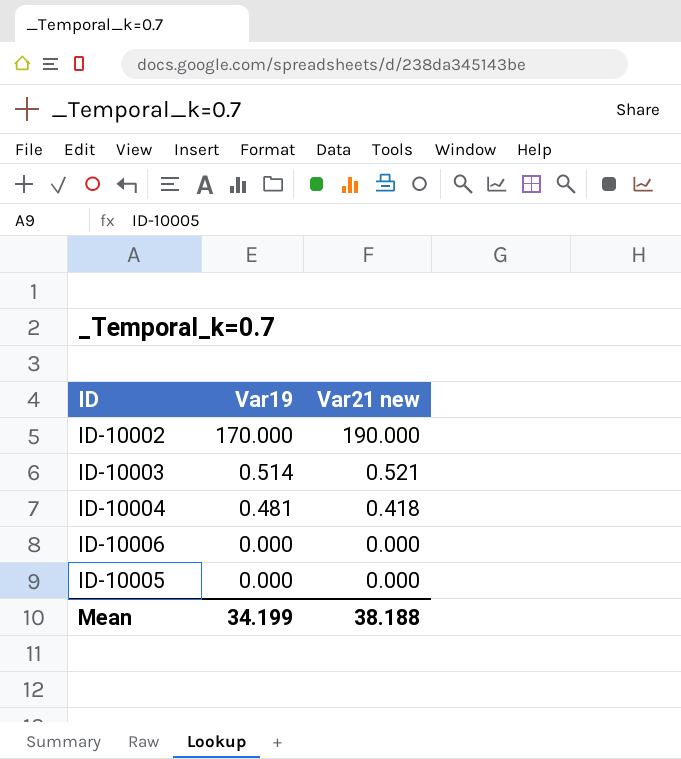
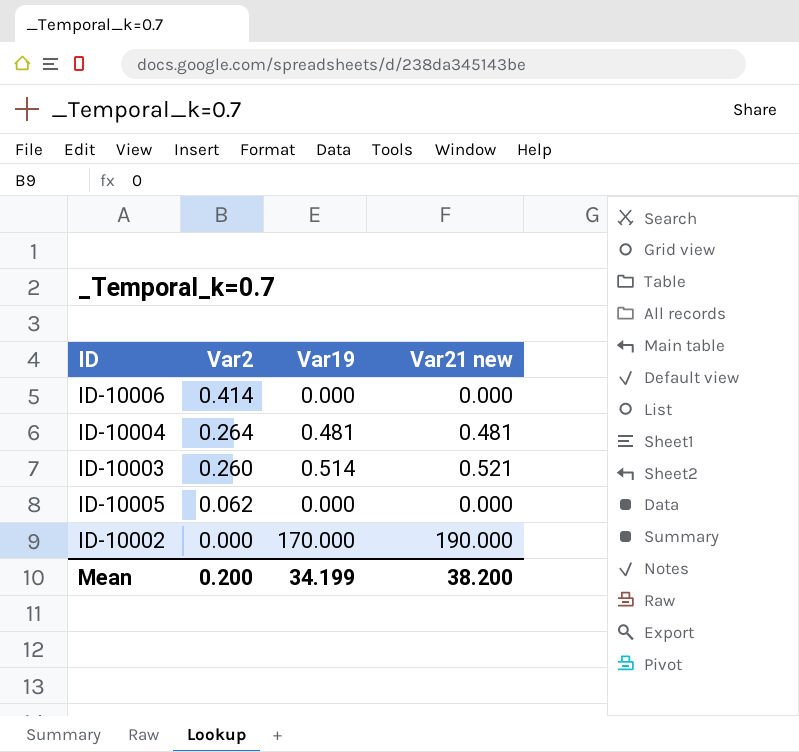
row order: Var19 descending -> Var2 descending
column Var2 | position: none -> 2
ID-10004 | Var21 new: 0.418 -> 0.481
Mean | Var21 new: 38.188 -> 38.200

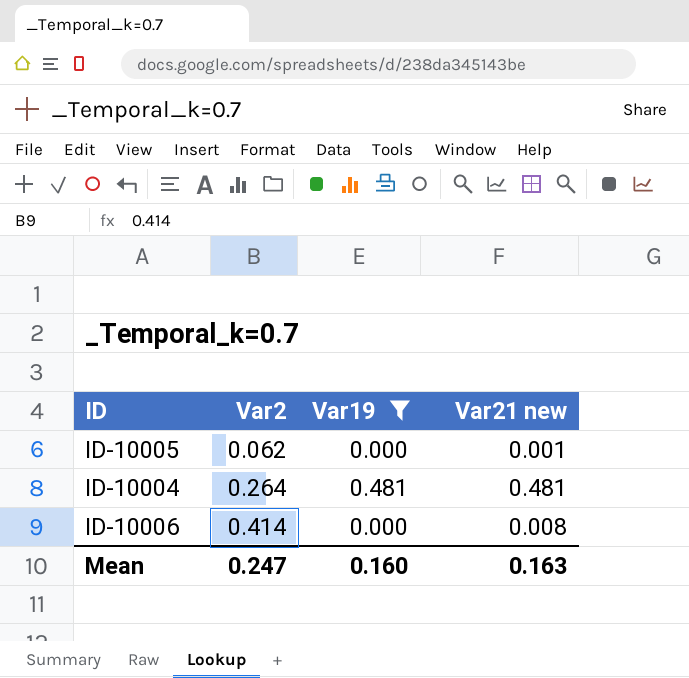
filter: none -> Var19 <= 0.481
row order: Var2 descending -> Var2 ascending
ID-10005 | Var21 new: 0.000 -> 0.001
ID-10006 | Var21 new: 0.000 -> 0.008
Mean | Var2: 0.200 -> 0.247
Mean | Var19: 34.199 -> 0.160
Mean | Var21 new: 38.200 -> 0.163

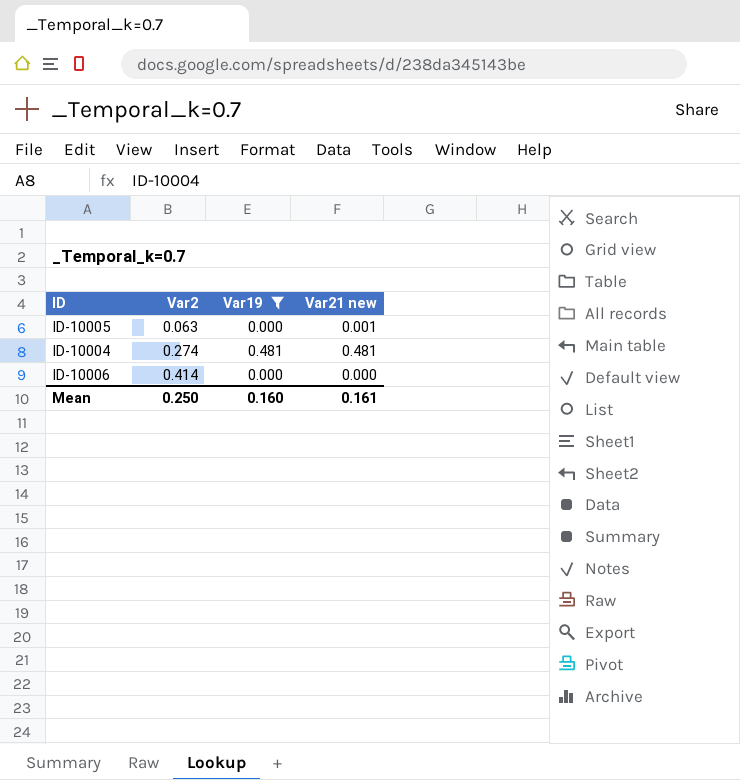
ID-10005 | Var2: 0.062 -> 0.063
ID-10004 | Var2: 0.264 -> 0.274
ID-10006 | Var21 new: 0.008 -> 0.000
Mean | Var2: 0.247 -> 0.250
Mean | Var21 new: 0.163 -> 0.161

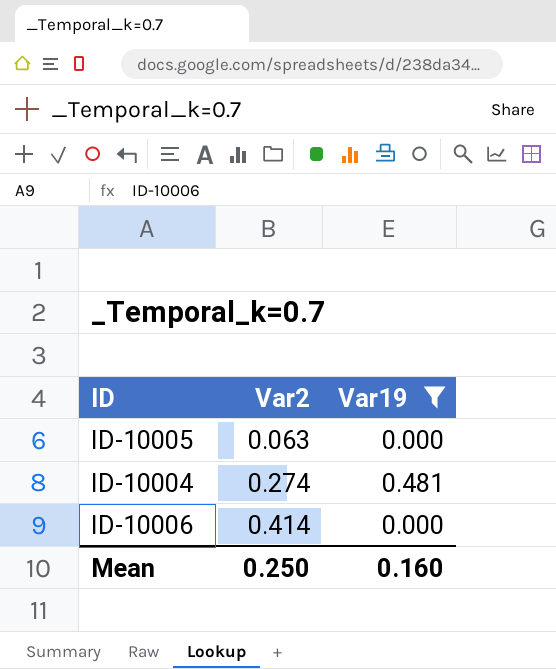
column Var21 new | position: 4 -> none

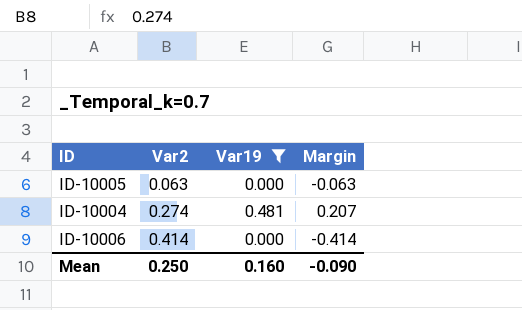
column Margin | formula: none -> [Var19] - [Var2]

